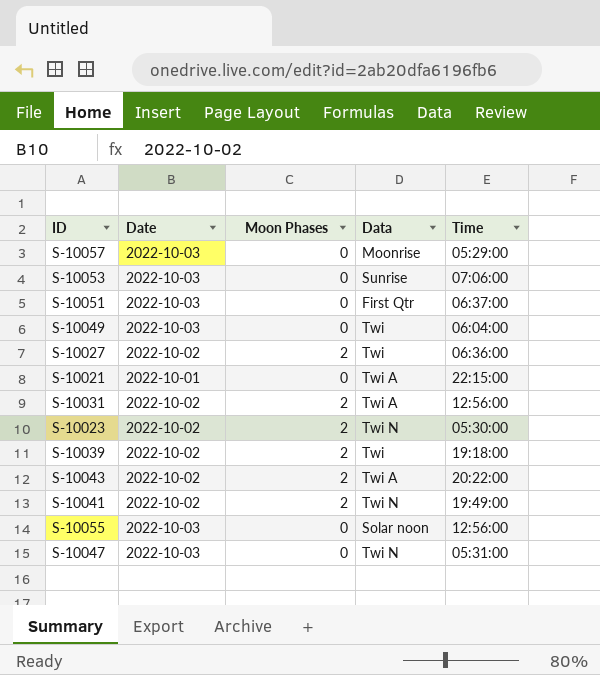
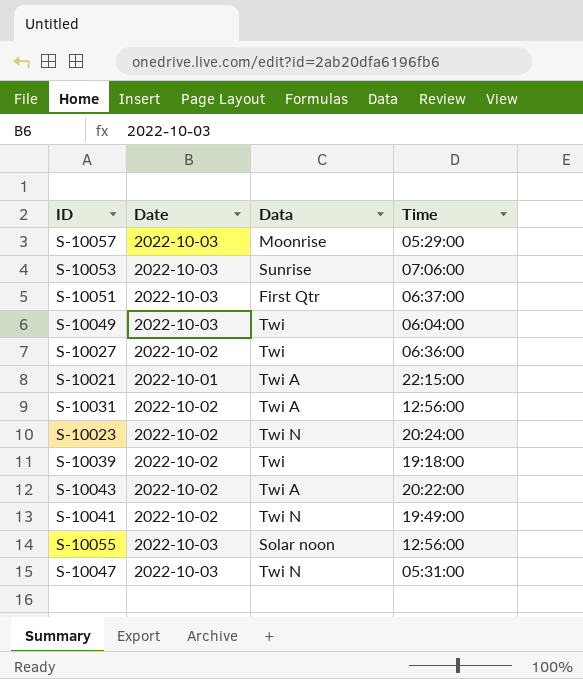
column Moon Phases | position: 3 -> none
S-10023 | Time: 05:30:00 -> 20:24:00

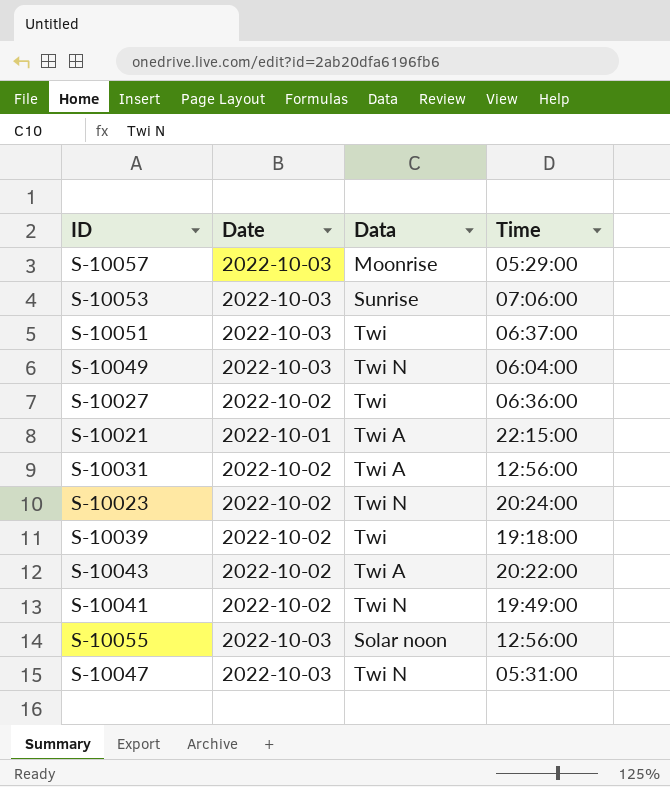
S-10051 | Data: First Qtr -> Twi
S-10049 | Data: Twi -> Twi N

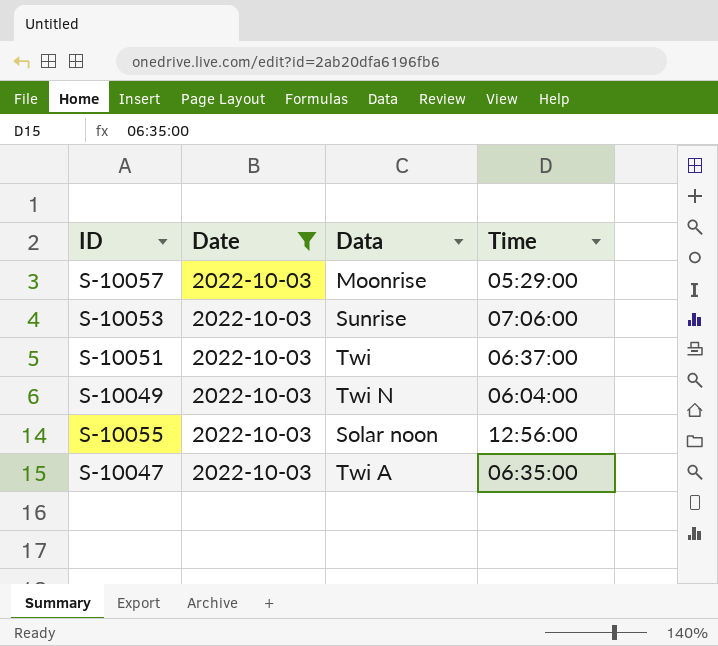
filter: none -> Date = 2022-10-03
S-10047 | Data: Twi N -> Twi A
S-10047 | Time: 05:31:00 -> 06:35:00

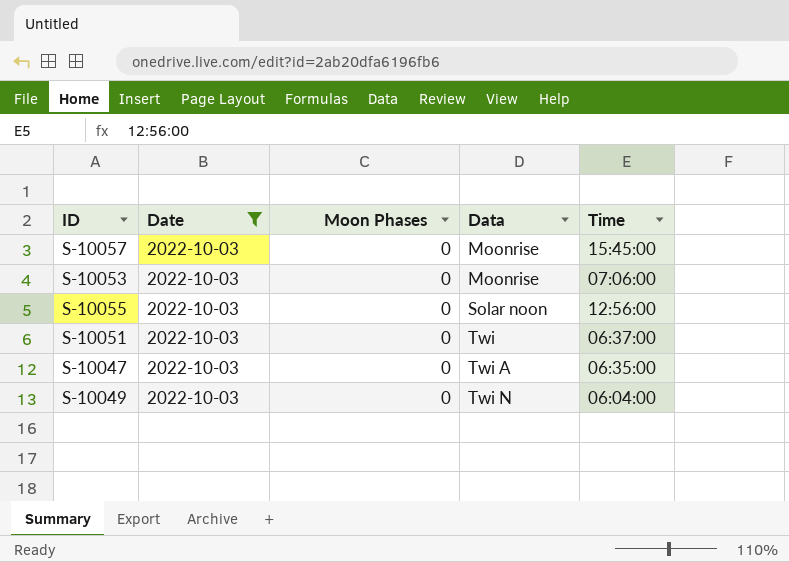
row order: none -> Data ascending
column Moon Phases | position: none -> 3
S-10057 | Time: 05:29:00 -> 15:45:00
S-10053 | Data: Sunrise -> Moonrise

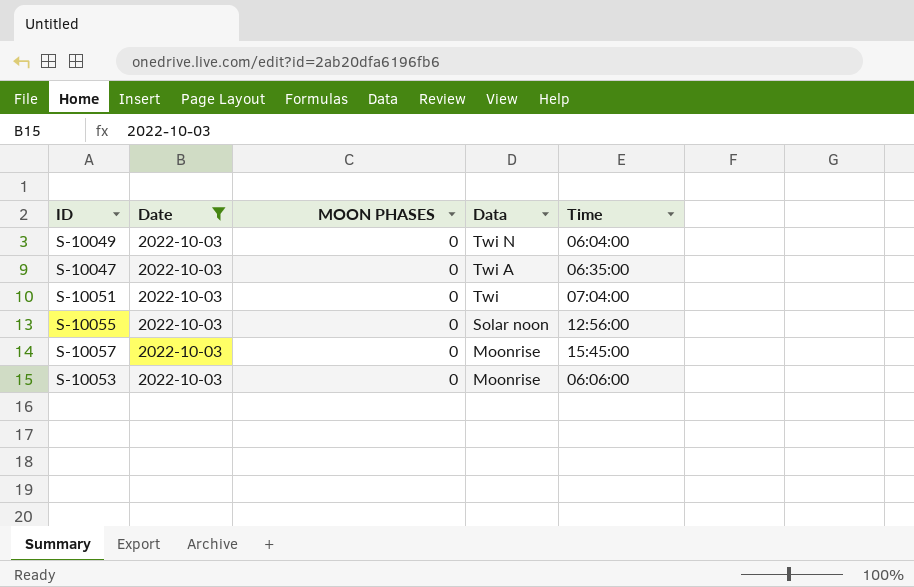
row order: Data ascending -> Data descending
column name: Moon Phases -> MOON PHASES
S-10051 | Time: 06:37:00 -> 07:04:00
S-10053 | Time: 07:06:00 -> 06:06:00

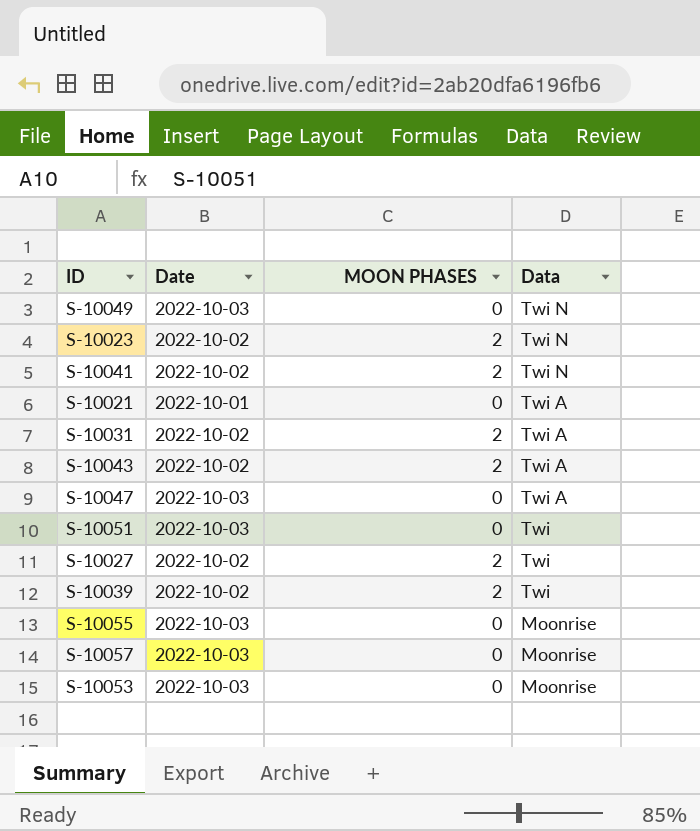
filter: Date = 2022-10-03 -> none
column Time | position: 5 -> none
S-10055 | Data: Solar noon -> Moonrise

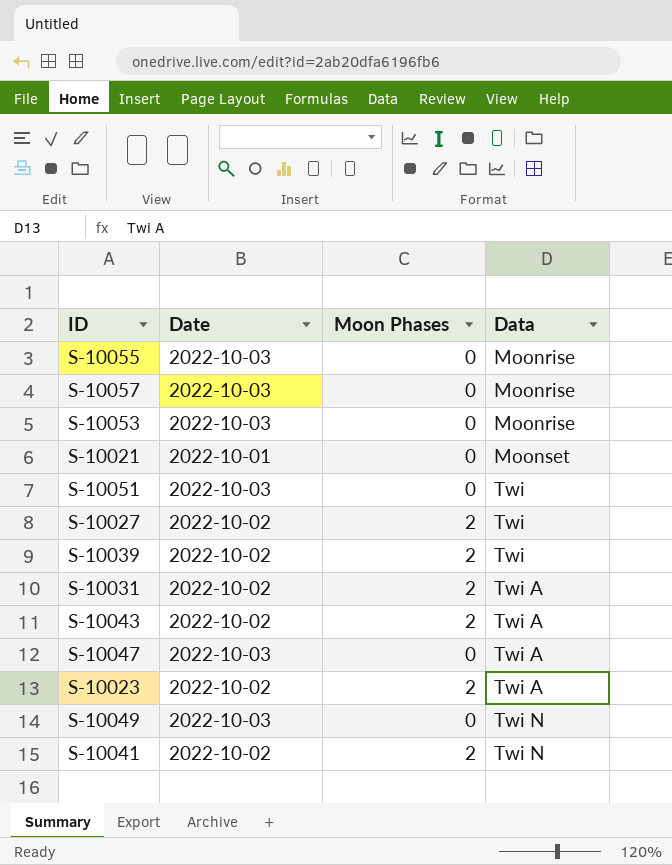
row order: Data descending -> Data ascending
column name: MOON PHASES -> Moon Phases
S-10021 | Data: Twi A -> Moonset
S-10023 | Data: Twi N -> Twi A

